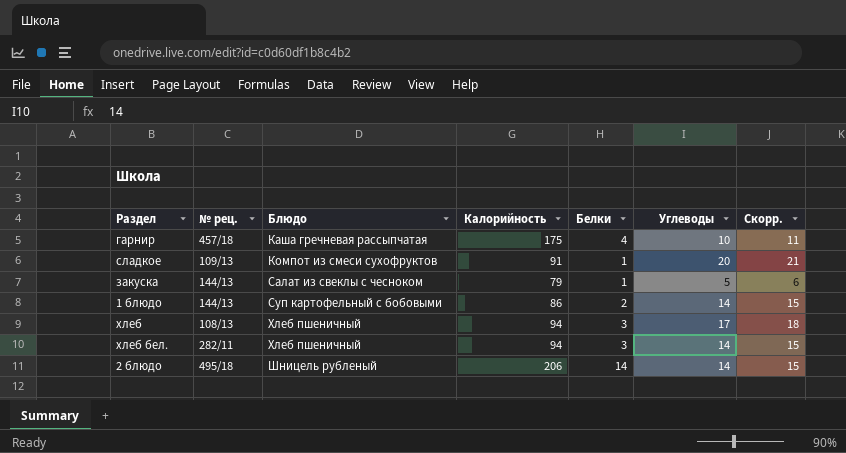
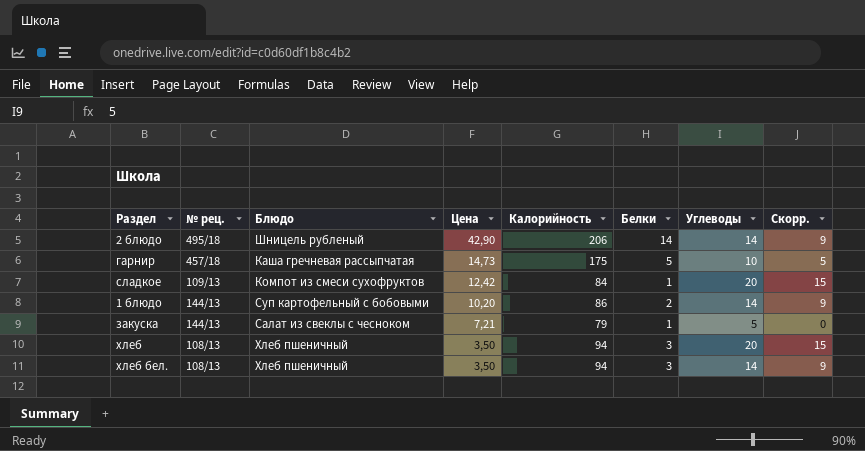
row order: Блюдо ascending -> Цена descending
column Цена | position: none -> 4
column Скорр. | formula: [Углеводы] + 1 -> [Углеводы] - 5
гарнир | Белки: 4 -> 5
сладкое | Калорийность: 91 -> 84
хлеб | Углеводы: 17 -> 20
хлеб бел. | № рец.: 282/11 -> 108/13

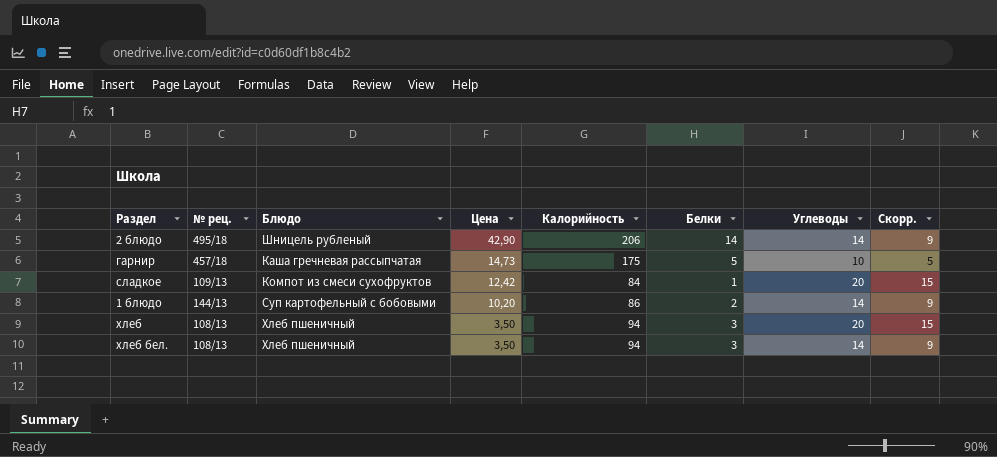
row закуска: 144/13 | Салат из свеклы с чесноком | 7,21 | 79 | 1 | 5 | 0 -> none

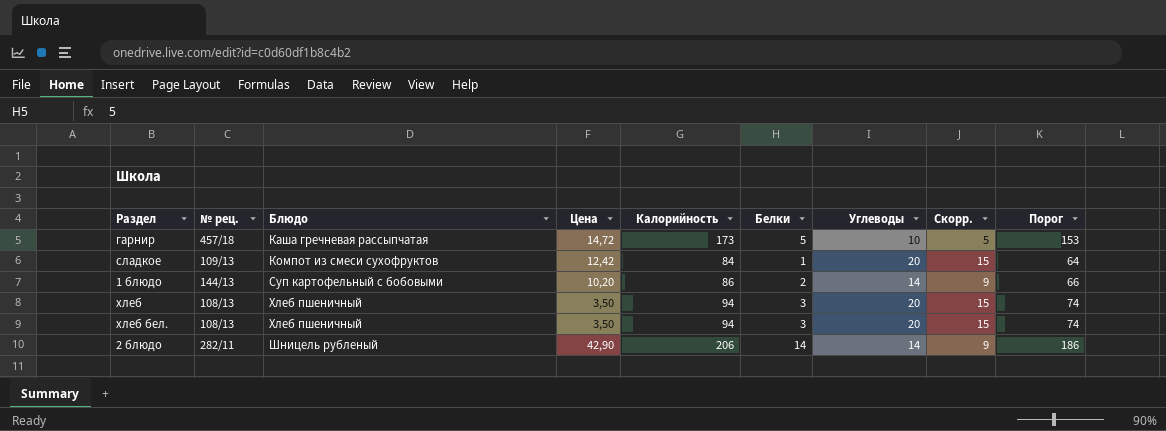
row order: Цена descending -> Блюдо ascending
column Порог | formula: none -> [Калорийность] - 20
гарнир | Цена: 14,73 -> 14,72
гарнир | Калорийность: 175 -> 173
хлеб бел. | Углеводы: 14 -> 20
хлеб бел. | Скорр.: 9 -> 15
2 блюдо | № рец.: 495/18 -> 282/11

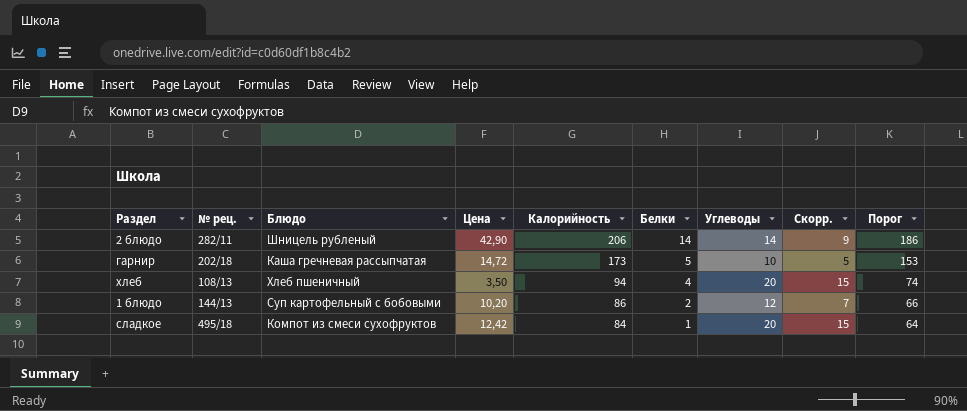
row order: Блюдо ascending -> Калорийность descending
row хлеб бел.: 108/13 | Хлеб пшеничный | 3,50 | 94 | 3 | 20 | 15 | 74 -> none
гарнир | № рец.: 457/18 -> 202/18
хлеб | Белки: 3 -> 4
1 блюдо | Углеводы: 14 -> 12
1 блюдо | Скорр.: 9 -> 7
сладкое | № рец.: 109/13 -> 495/18

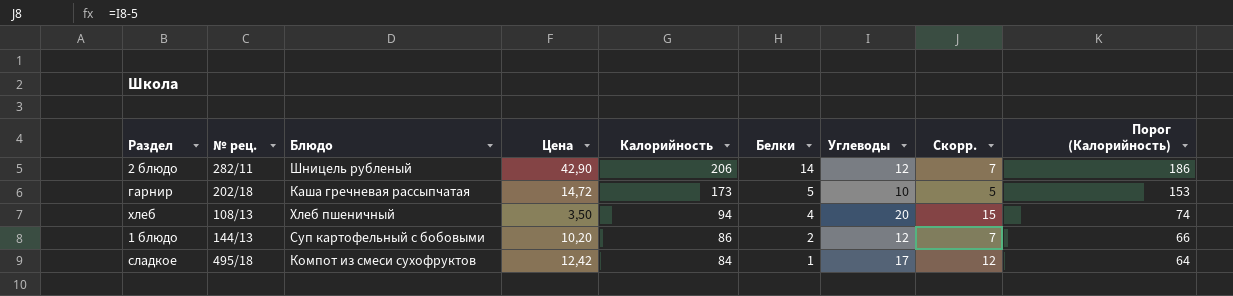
column name: Порог -> Порог (Калорийность)
2 блюдо | Углеводы: 14 -> 12
2 блюдо | Скорр.: 9 -> 7
сладкое | Углеводы: 20 -> 17
сладкое | Скорр.: 15 -> 12

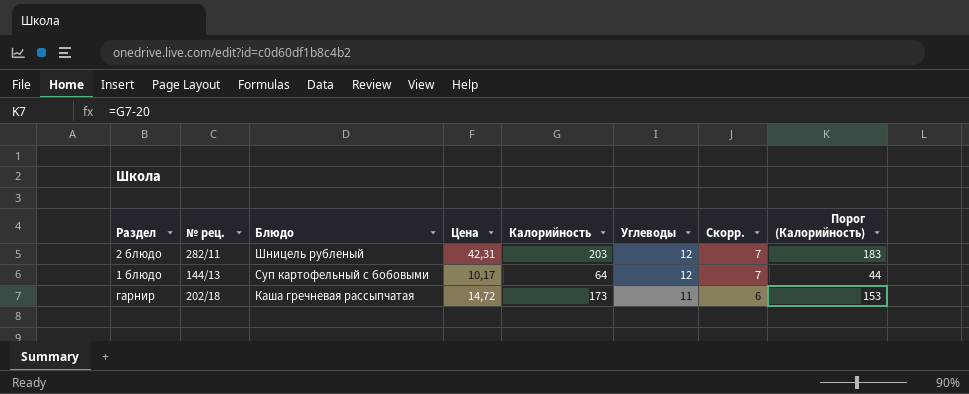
row order: Калорийность descending -> Блюдо descending
column Белки | position: 6 -> none
row хлеб: 108/13 | Хлеб пшеничный | 3,50 | 94 | 4 | 20 | 15 | 74 -> none
row сладкое: 495/18 | Компот из смеси сухофруктов | 12,42 | 84 | 1 | 17 | 12 | 64 -> none
2 блюдо | Цена: 42,90 -> 42,31
2 блюдо | Калорийность: 206 -> 203
2 блюдо | Порог (Калорийность): 186 -> 183
1 блюдо | Цена: 10,20 -> 10,17
1 блюдо | Калорийность: 86 -> 64
1 блюдо | Порог (Калорийность): 66 -> 44
гарнир | Углеводы: 10 -> 11
гарнир | Скорр.: 5 -> 6

